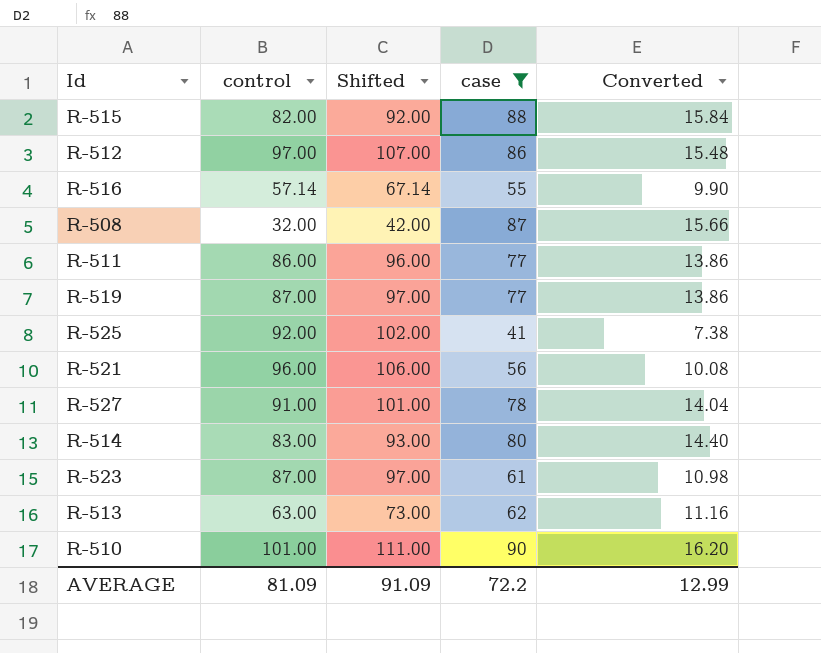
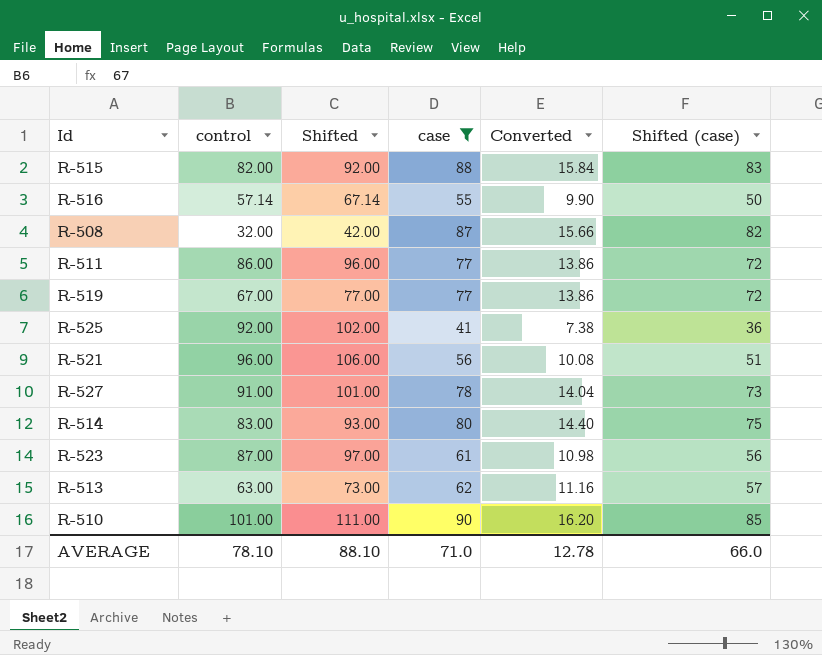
column Shifted (case) | formula: none -> [case] - 5
row R-512: 97.00 | 107.00 | 86 | 15.48 -> none
R-519 | control: 87.00 -> 67.00
R-519 | Shifted: 97.00 -> 77.00
AVERAGE | control: 81.09 -> 78.10
AVERAGE | Shifted: 91.09 -> 88.10
AVERAGE | case: 72.2 -> 71.0
AVERAGE | Converted: 12.99 -> 12.78

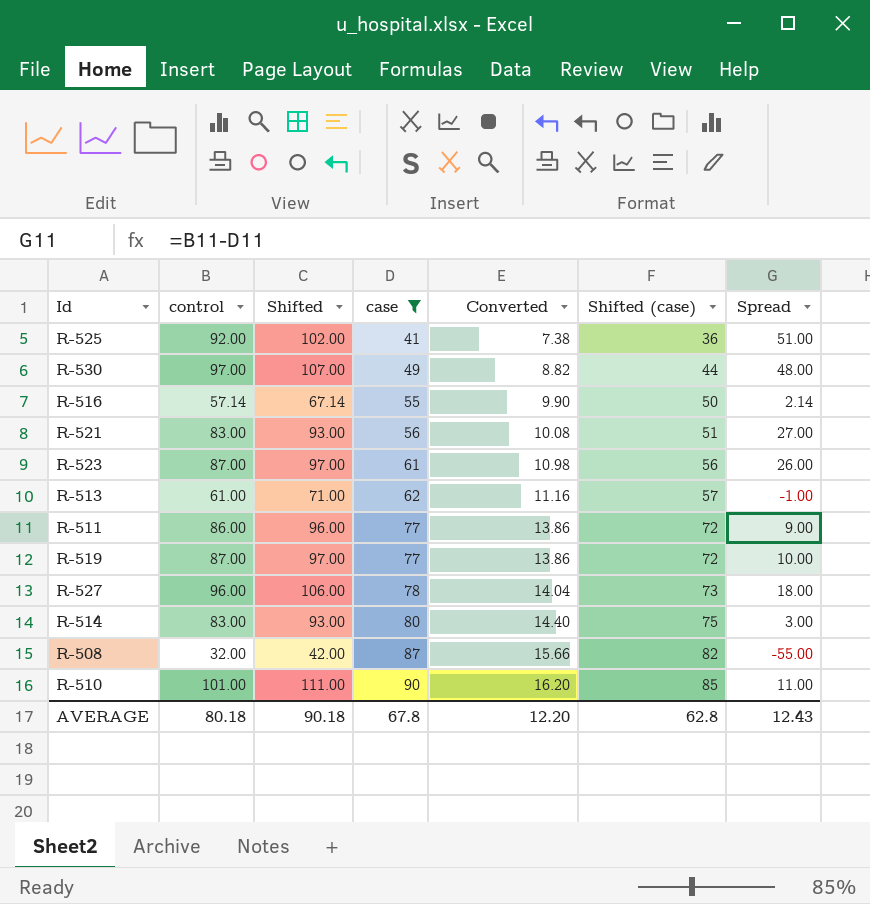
row order: none -> case ascending
column Spread | formula: none -> [control] - [case]
row R-515: 82.00 | 92.00 | 88 | 15.84 | 83 -> none
row R-530: none -> 97.00 | 107.00 | 49 | 8.82 | 44 | 48.00
R-521 | control: 96.00 -> 83.00
R-521 | Shifted: 106.00 -> 93.00
R-513 | control: 63.00 -> 61.00
R-513 | Shifted: 73.00 -> 71.00
R-519 | control: 67.00 -> 87.00
R-519 | Shifted: 77.00 -> 97.00
R-527 | control: 91.00 -> 96.00
R-527 | Shifted: 101.00 -> 106.00
AVERAGE | control: 78.10 -> 80.18
AVERAGE | Shifted: 88.10 -> 90.18
AVERAGE | case: 71.0 -> 67.8
AVERAGE | Converted: 12.78 -> 12.20
AVERAGE | Shifted (case): 66.0 -> 62.8

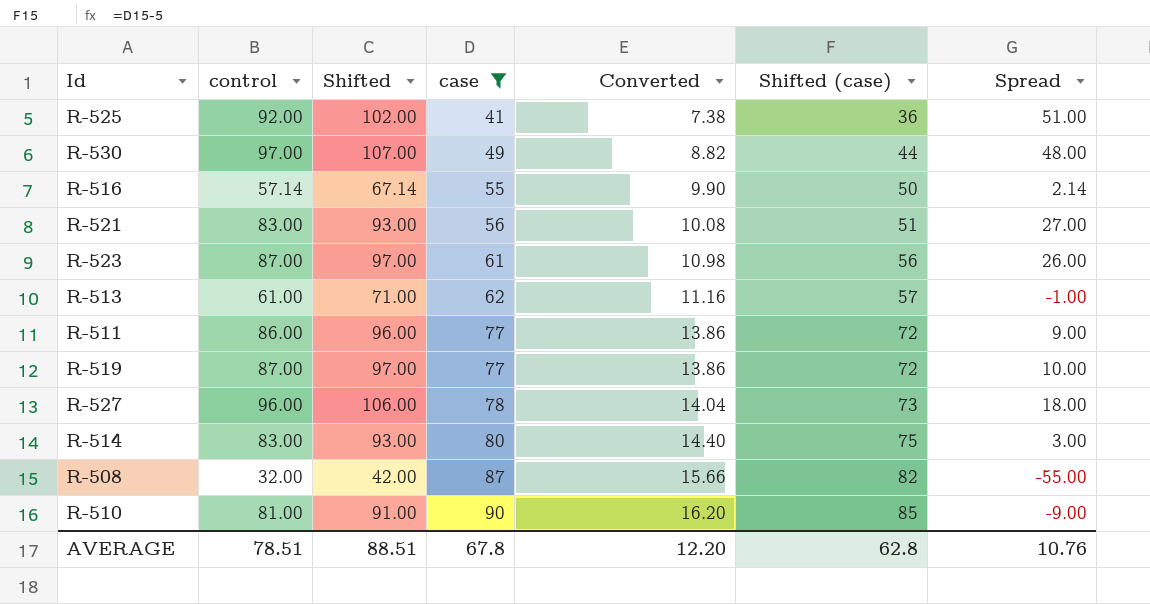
R-510 | control: 101.00 -> 81.00
R-510 | Shifted: 111.00 -> 91.00
R-510 | Spread: 11.00 -> -9.00
AVERAGE | control: 80.18 -> 78.51
AVERAGE | Shifted: 90.18 -> 88.51
AVERAGE | Spread: 12.43 -> 10.76

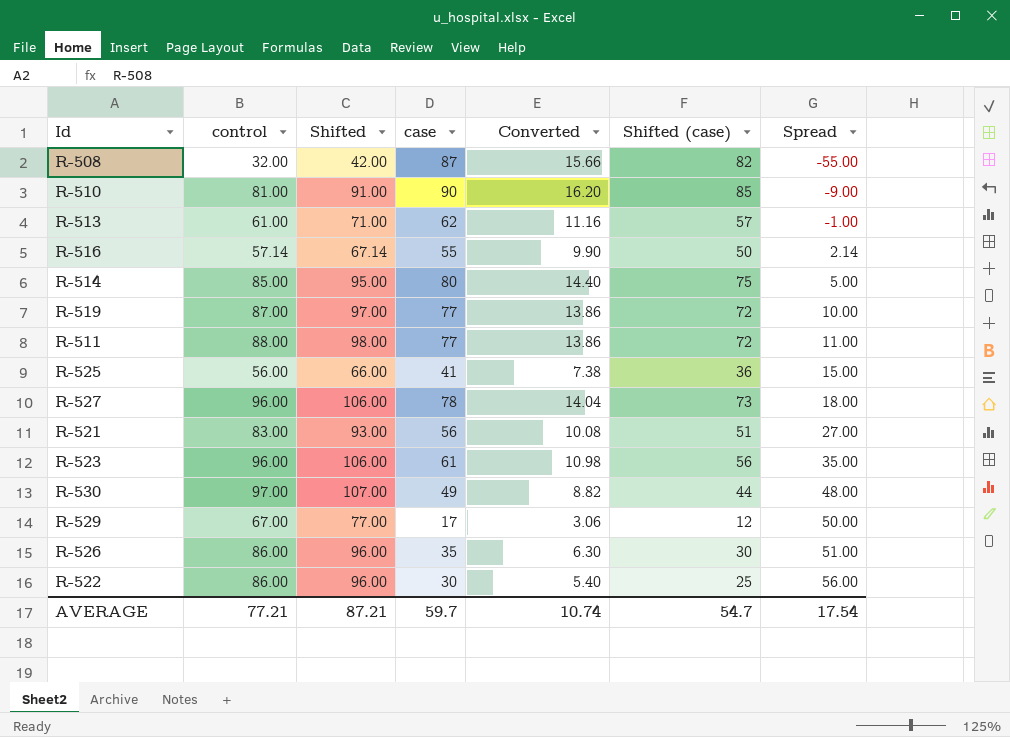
filter: case >= 41 -> none
row order: case ascending -> Spread ascending
R-514 | control: 83.00 -> 85.00
R-514 | Shifted: 93.00 -> 95.00
R-514 | Spread: 3.00 -> 5.00
R-511 | control: 86.00 -> 88.00
R-511 | Shifted: 96.00 -> 98.00
R-511 | Spread: 9.00 -> 11.00
R-525 | control: 92.00 -> 56.00
R-525 | Shifted: 102.00 -> 66.00
R-525 | Spread: 51.00 -> 15.00
R-523 | control: 87.00 -> 96.00
R-523 | Shifted: 97.00 -> 106.00
R-523 | Spread: 26.00 -> 35.00
AVERAGE | control: 78.51 -> 77.21
AVERAGE | Shifted: 88.51 -> 87.21
AVERAGE | case: 67.8 -> 59.7
AVERAGE | Converted: 12.20 -> 10.74
AVERAGE | Shifted (case): 62.8 -> 54.7
AVERAGE | Spread: 10.76 -> 17.54

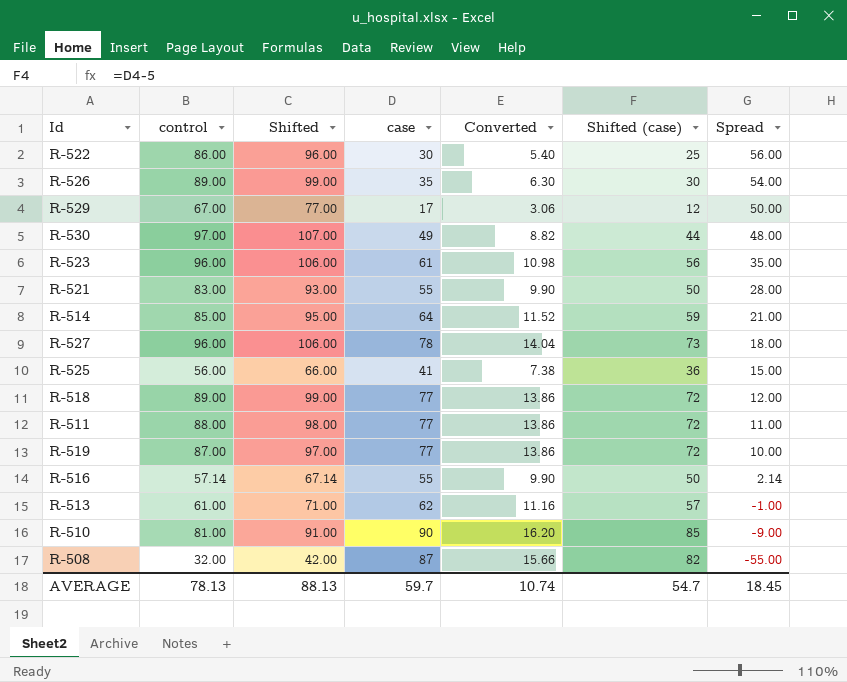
row order: Spread ascending -> Spread descending
R-526 | control: 86.00 -> 89.00
R-526 | Shifted: 96.00 -> 99.00
R-526 | Spread: 51.00 -> 54.00
R-521 | case: 56 -> 55
R-521 | Converted: 10.08 -> 9.90
R-521 | Shifted (case): 51 -> 50
R-521 | Spread: 27.00 -> 28.00
R-514 | case: 80 -> 64
R-514 | Converted: 14.40 -> 11.52
R-514 | Shifted (case): 75 -> 59
R-514 | Spread: 5.00 -> 21.00
row R-518: none -> 89.00 | 99.00 | 77 | 13.86 | 72 | 12.00
AVERAGE | control: 77.21 -> 78.13
AVERAGE | Shifted: 87.21 -> 88.13
AVERAGE | Spread: 17.54 -> 18.45

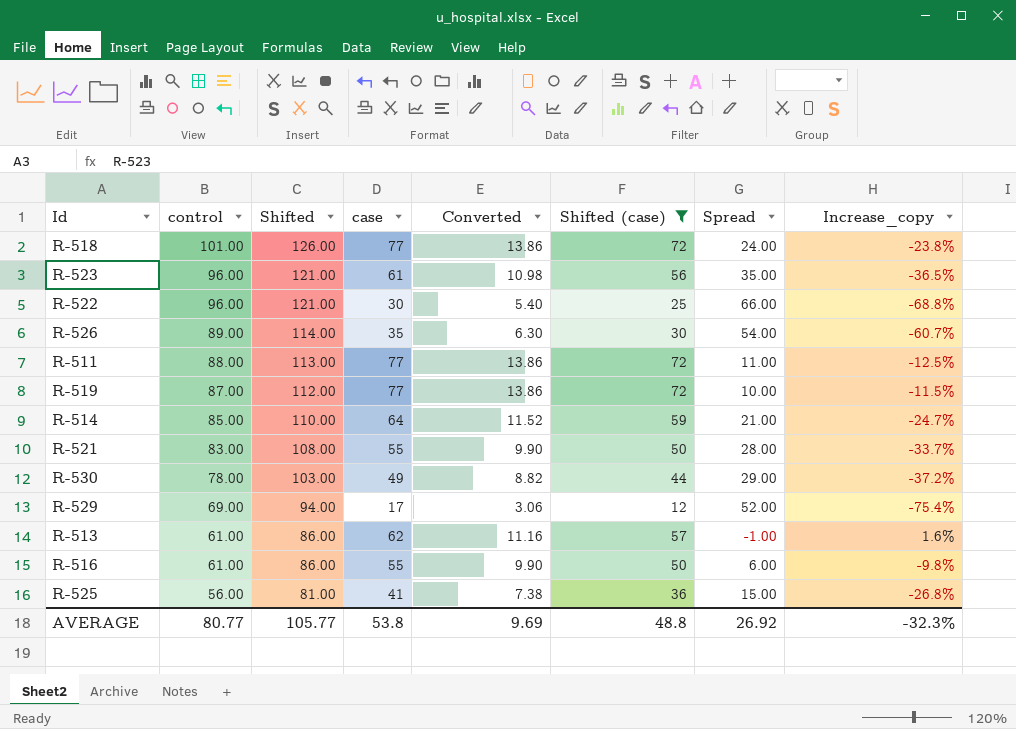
filter: none -> Shifted (case) <= 72
row order: Spread descending -> control descending
column Shifted | formula: [control] + 10 -> [control] + 25
column Increase_copy | formula: none -> ([case] - [control]) / [control]
R-518 | control: 89.00 -> 101.00
R-518 | Spread: 12.00 -> 24.00
R-522 | control: 86.00 -> 96.00
R-522 | Spread: 56.00 -> 66.00
R-530 | control: 97.00 -> 78.00
R-530 | Spread: 48.00 -> 29.00
R-529 | control: 67.00 -> 69.00
R-529 | Spread: 50.00 -> 52.00
R-516 | control: 57.14 -> 61.00
R-516 | Spread: 2.14 -> 6.00
AVERAGE | control: 78.13 -> 80.77
AVERAGE | Shifted: 88.13 -> 105.77
AVERAGE | case: 59.7 -> 53.8
AVERAGE | Converted: 10.74 -> 9.69
AVERAGE | Shifted (case): 54.7 -> 48.8
AVERAGE | Spread: 18.45 -> 26.92

